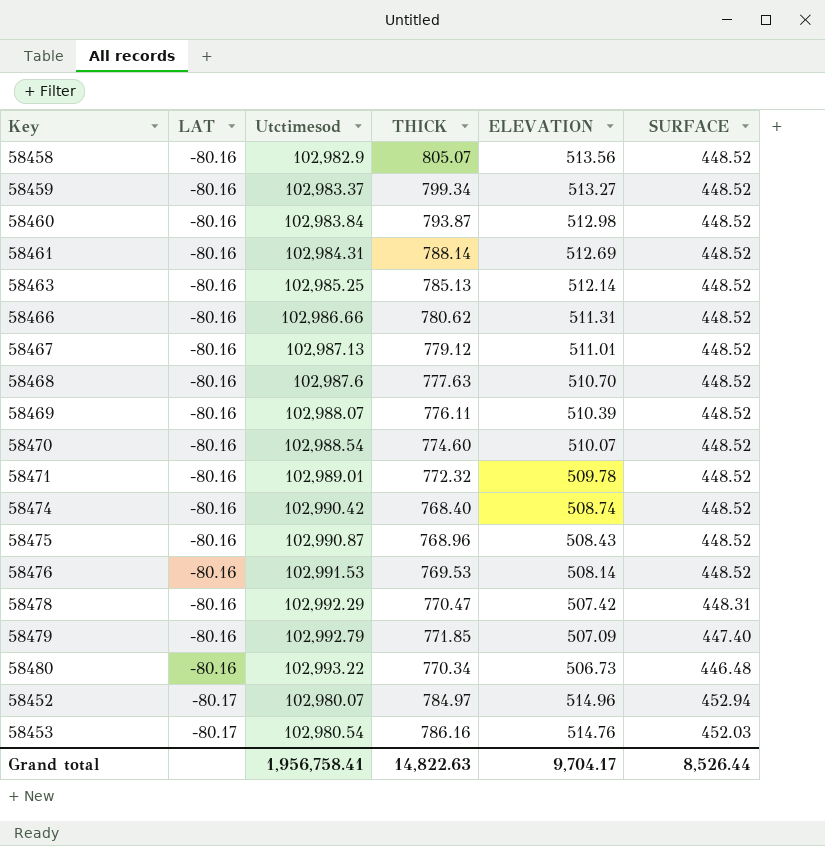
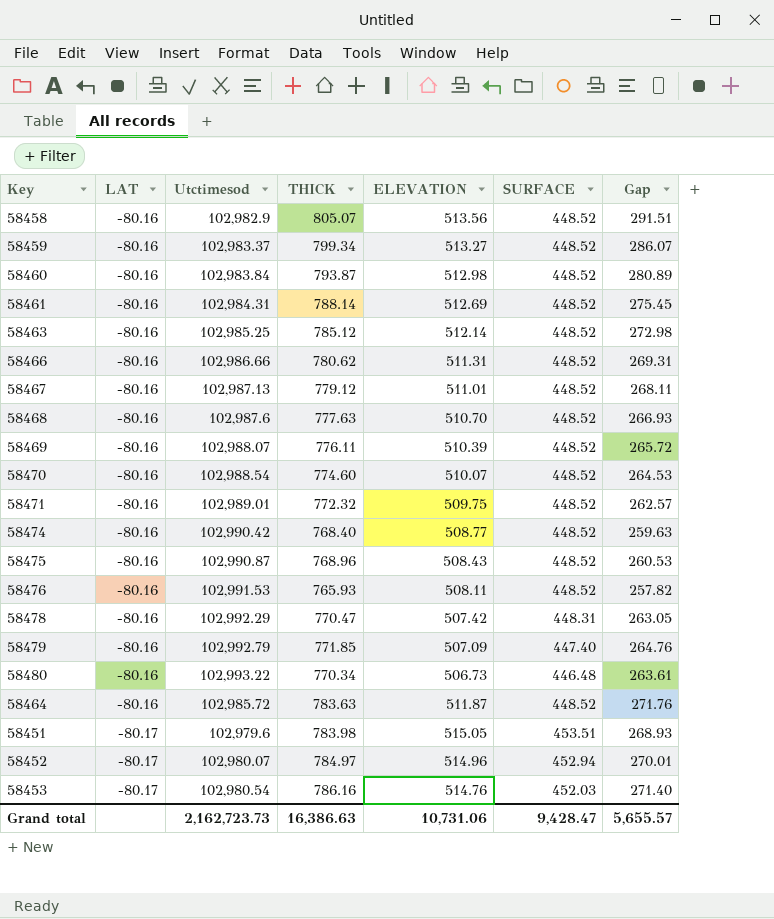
column Gap | formula: none -> [THICK] - [ELEVATION]
58463 | THICK: 785.13 -> 785.12
58471 | ELEVATION: 509.78 -> 509.75
58474 | ELEVATION: 508.74 -> 508.77
58476 | THICK: 769.53 -> 765.93
58476 | ELEVATION: 508.14 -> 508.11
row 58464: none -> -80.16 | 102,985.72 | 783.63 | 511.87 | 448.52 | 271.76
row 58451: none -> -80.17 | 102,979.6 | 783.98 | 515.05 | 453.51 | 268.93
Grand total | Utctimesod: 1,956,758.41 -> 2,162,723.73
Grand total | THICK: 14,822.63 -> 16,386.63
Grand total | ELEVATION: 9,704.17 -> 10,731.06
Grand total | SURFACE: 8,526.44 -> 9,428.47

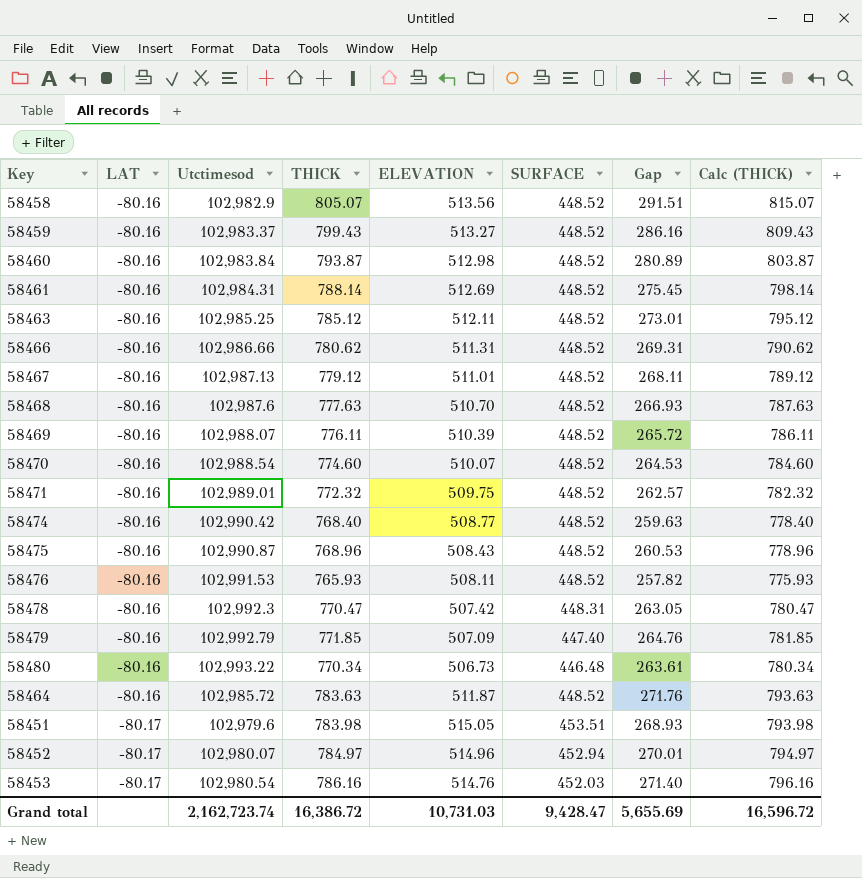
column Calc (THICK) | formula: none -> [THICK] + 10
58459 | THICK: 799.34 -> 799.43
58459 | Gap: 286.07 -> 286.16
58463 | ELEVATION: 512.14 -> 512.11
58463 | Gap: 272.98 -> 273.01
58478 | Utctimesod: 102,992.29 -> 102,992.3
Grand total | Utctimesod: 2,162,723.73 -> 2,162,723.74
Grand total | THICK: 16,386.63 -> 16,386.72
Grand total | ELEVATION: 10,731.06 -> 10,731.03
Grand total | Gap: 5,655.57 -> 5,655.69

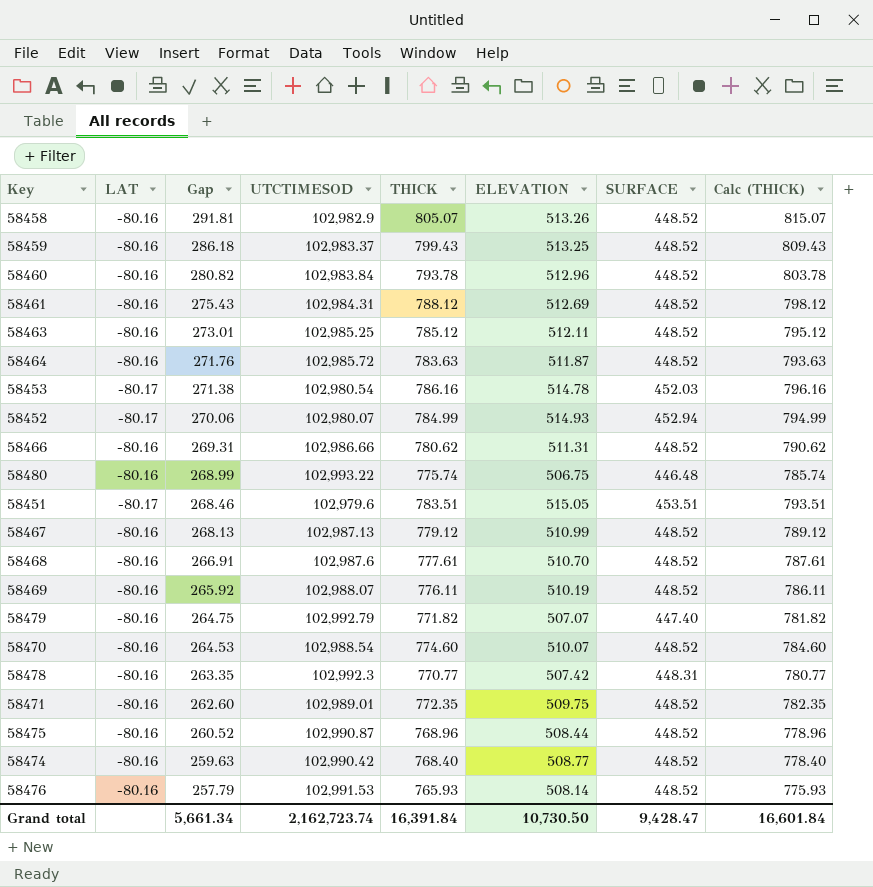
row order: LAT descending -> Gap descending
column Gap | position: 7 -> 3
column name: Utctimesod -> UTCTIMESOD
58458 | Gap: 291.51 -> 291.81
58458 | ELEVATION: 513.56 -> 513.26
58459 | Gap: 286.16 -> 286.18
58459 | ELEVATION: 513.27 -> 513.25
58460 | Gap: 280.89 -> 280.82
58460 | THICK: 793.87 -> 793.78
58460 | ELEVATION: 512.98 -> 512.96
58460 | Calc (THICK): 803.87 -> 803.78
58461 | Gap: 275.45 -> 275.43
58461 | THICK: 788.14 -> 788.12
58461 | Calc (THICK): 798.14 -> 798.12
58453 | Gap: 271.40 -> 271.38
58453 | ELEVATION: 514.76 -> 514.78
58452 | Gap: 270.01 -> 270.06
58452 | THICK: 784.97 -> 784.99
58452 | ELEVATION: 514.96 -> 514.93
58452 | Calc (THICK): 794.97 -> 794.99
58480 | Gap: 263.61 -> 268.99
58480 | THICK: 770.34 -> 775.74
58480 | ELEVATION: 506.73 -> 506.75
58480 | Calc (THICK): 780.34 -> 785.74
58451 | Gap: 268.93 -> 268.46
58451 | THICK: 783.98 -> 783.51
58451 | Calc (THICK): 793.98 -> 793.51
58467 | Gap: 268.11 -> 268.13
58467 | ELEVATION: 511.01 -> 510.99
58468 | Gap: 266.93 -> 266.91
58468 | THICK: 777.63 -> 777.61
58468 | Calc (THICK): 787.63 -> 787.61
58469 | Gap: 265.72 -> 265.92
58469 | ELEVATION: 510.39 -> 510.19
58479 | Gap: 264.76 -> 264.75
58479 | THICK: 771.85 -> 771.82
58479 | ELEVATION: 507.09 -> 507.07
58479 | Calc (THICK): 781.85 -> 781.82
58478 | Gap: 263.05 -> 263.35
58478 | THICK: 770.47 -> 770.77
58478 | Calc (THICK): 780.47 -> 780.77
58471 | Gap: 262.57 -> 262.60
58471 | THICK: 772.32 -> 772.35
58471 | Calc (THICK): 782.32 -> 782.35
58475 | Gap: 260.53 -> 260.52
58475 | ELEVATION: 508.43 -> 508.44
58476 | Gap: 257.82 -> 257.79
58476 | ELEVATION: 508.11 -> 508.14
Grand total | Gap: 5,655.69 -> 5,661.34
Grand total | THICK: 16,386.72 -> 16,391.84
Grand total | ELEVATION: 10,731.03 -> 10,730.50
Grand total | Calc (THICK): 16,596.72 -> 16,601.84

